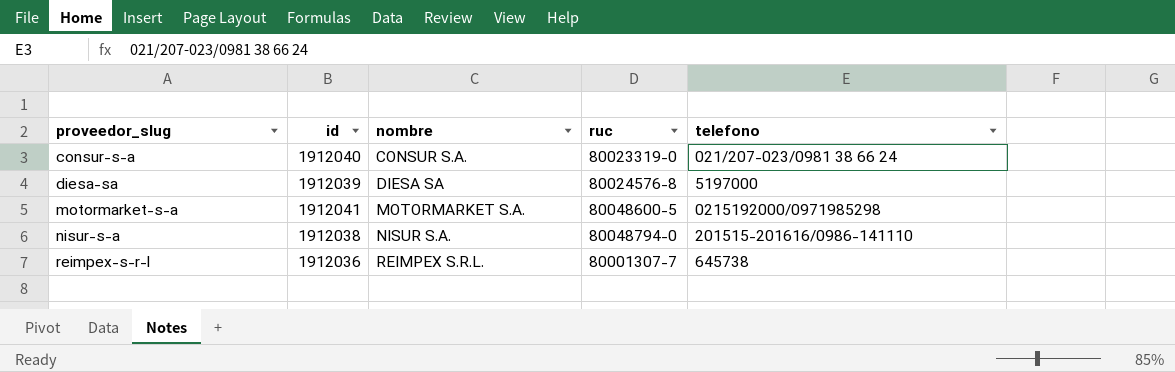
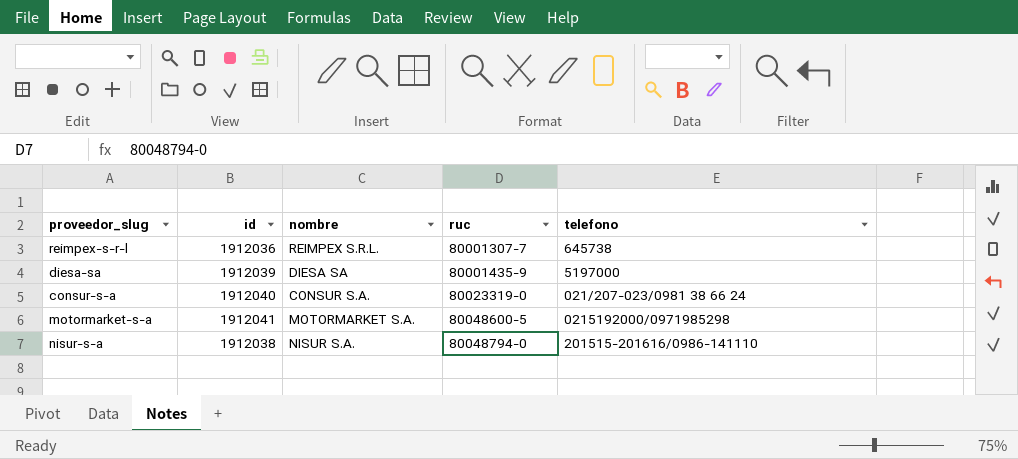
row order: proveedor_slug ascending -> ruc ascending
diesa-sa | ruc: 80024576-8 -> 80001435-9

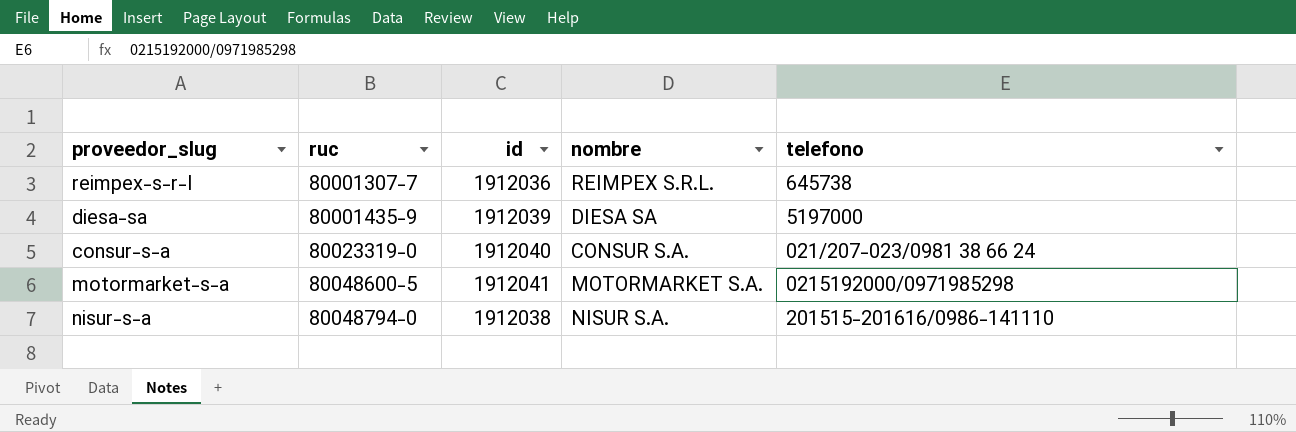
column ruc | position: 4 -> 2

